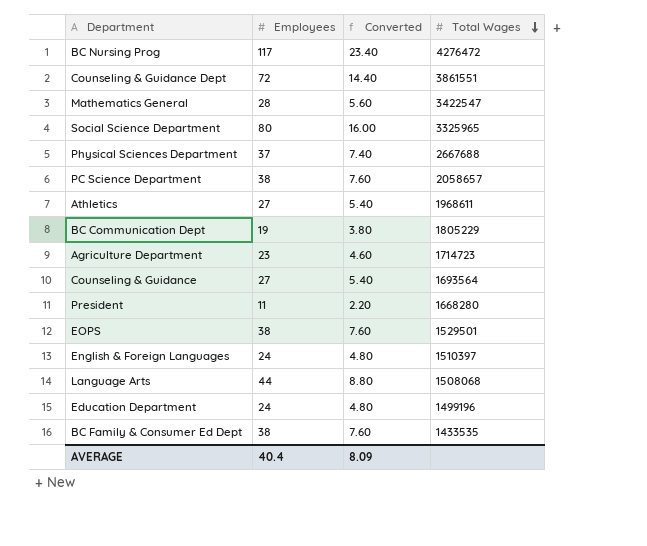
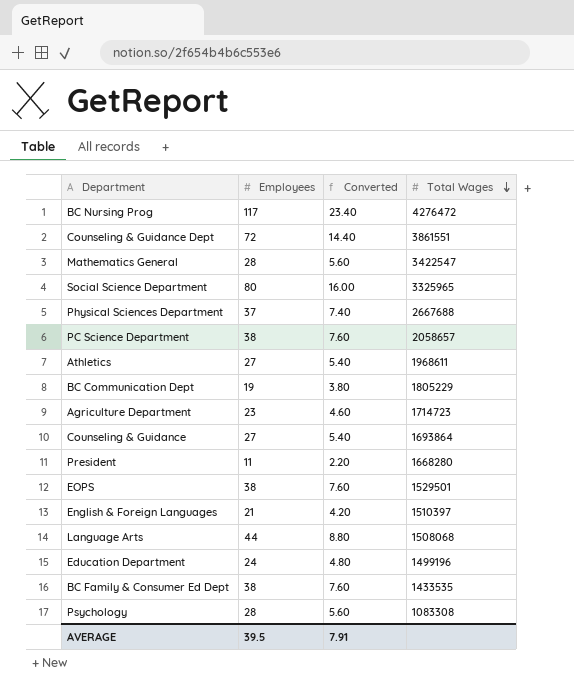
Counseling & Guidance | Total Wages: 1693564 -> 1693864
English & Foreign Languages | Employees: 24 -> 21
English & Foreign Languages | Converted: 4.80 -> 4.20
row Psychology: none -> 28 | 5.60 | 1083308
AVERAGE | Employees: 40.4 -> 39.5
AVERAGE | Converted: 8.09 -> 7.91

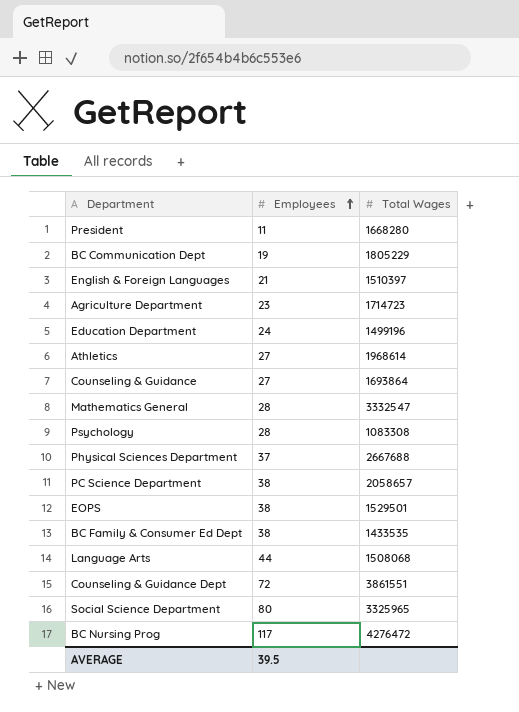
row order: Total Wages descending -> Employees ascending
column Converted | formula: [Employees] * 0.2 -> none
Athletics | Total Wages: 1968611 -> 1968614
Mathematics General | Total Wages: 3422547 -> 3332547

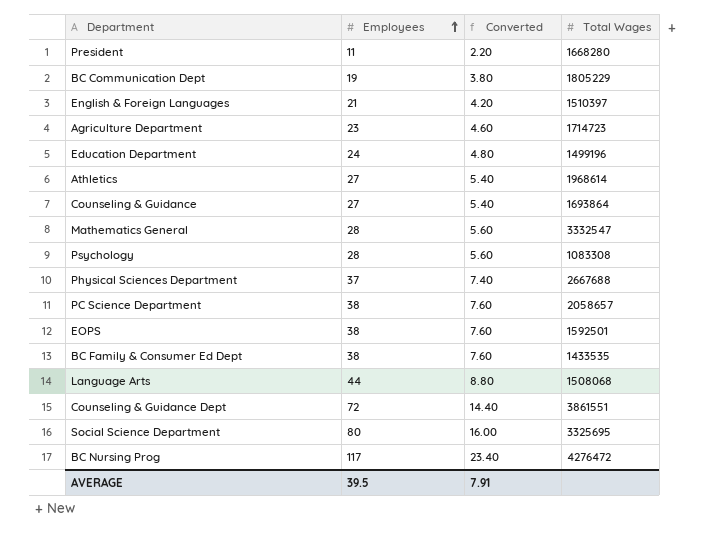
column Converted | formula: none -> [Employees] * 0.2
EOPS | Total Wages: 1529501 -> 1592501
Social Science Department | Total Wages: 3325965 -> 3325695

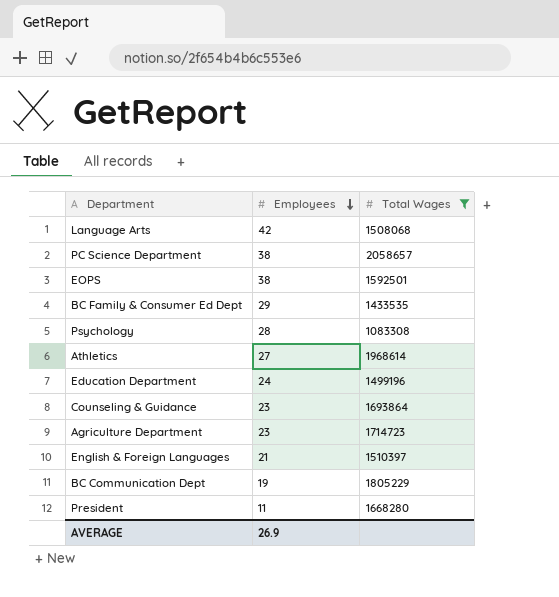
filter: none -> Total Wages <= 2058657
row order: Employees ascending -> Employees descending
column Converted | formula: [Employees] * 0.2 -> none
Language Arts | Employees: 44 -> 42
BC Family & Consumer Ed Dept | Employees: 38 -> 29
Counseling & Guidance | Employees: 27 -> 23
AVERAGE | Employees: 39.5 -> 26.9

